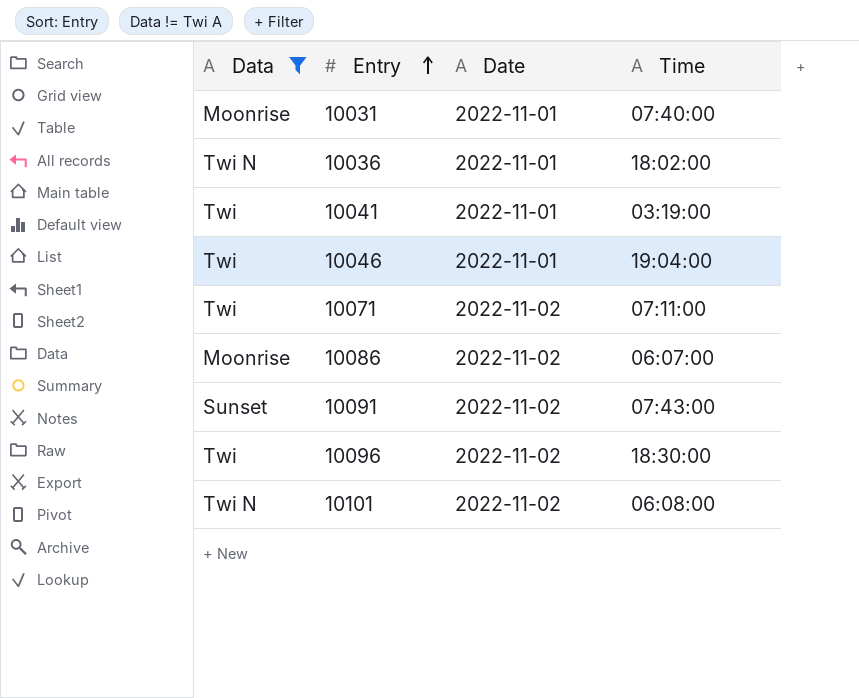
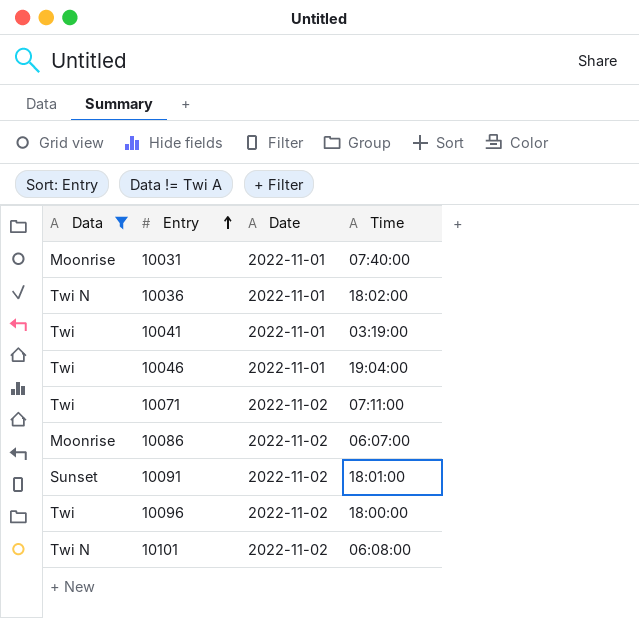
10091 | Time: 07:43:00 -> 18:01:00
10096 | Time: 18:30:00 -> 18:00:00

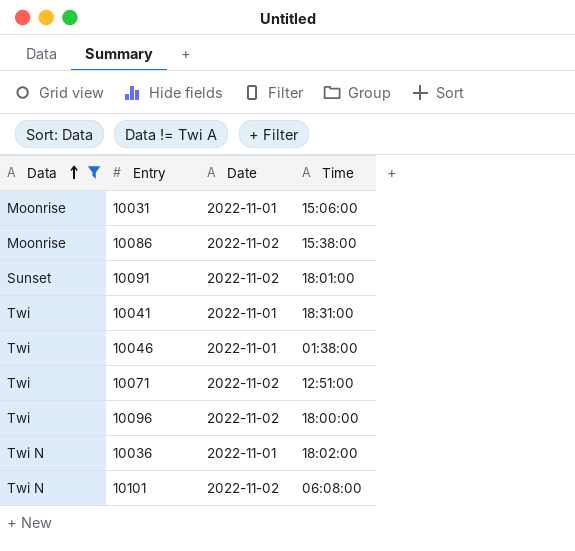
row order: Entry ascending -> Data ascending
10031 | Time: 07:40:00 -> 15:06:00
10086 | Time: 06:07:00 -> 15:38:00
10041 | Time: 03:19:00 -> 18:31:00
10046 | Time: 19:04:00 -> 01:38:00
10071 | Time: 07:11:00 -> 12:51:00

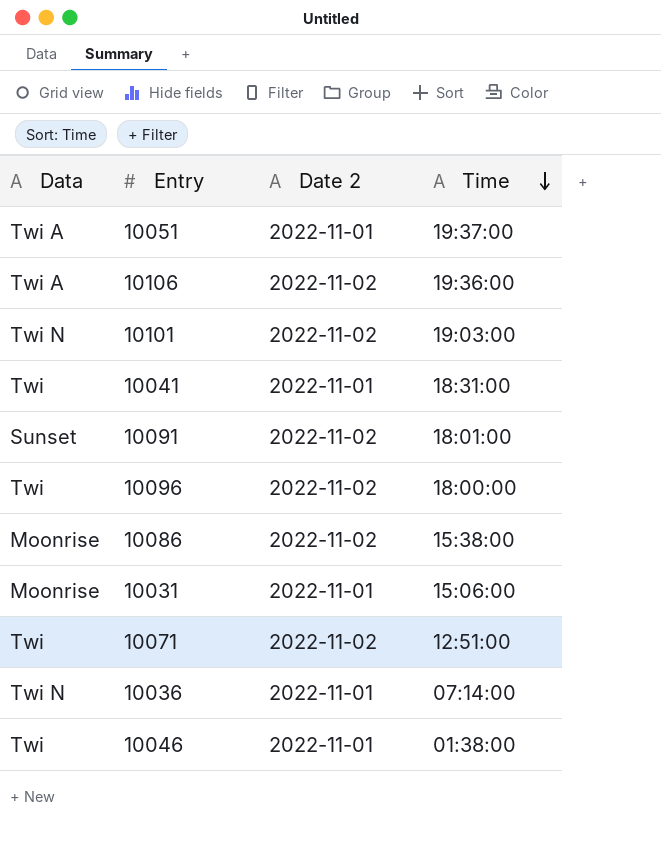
filter: Data != Twi A -> none
row order: Data ascending -> Time descending
column name: Date -> Date 2
10101 | Time: 06:08:00 -> 19:03:00
10036 | Time: 18:02:00 -> 07:14:00

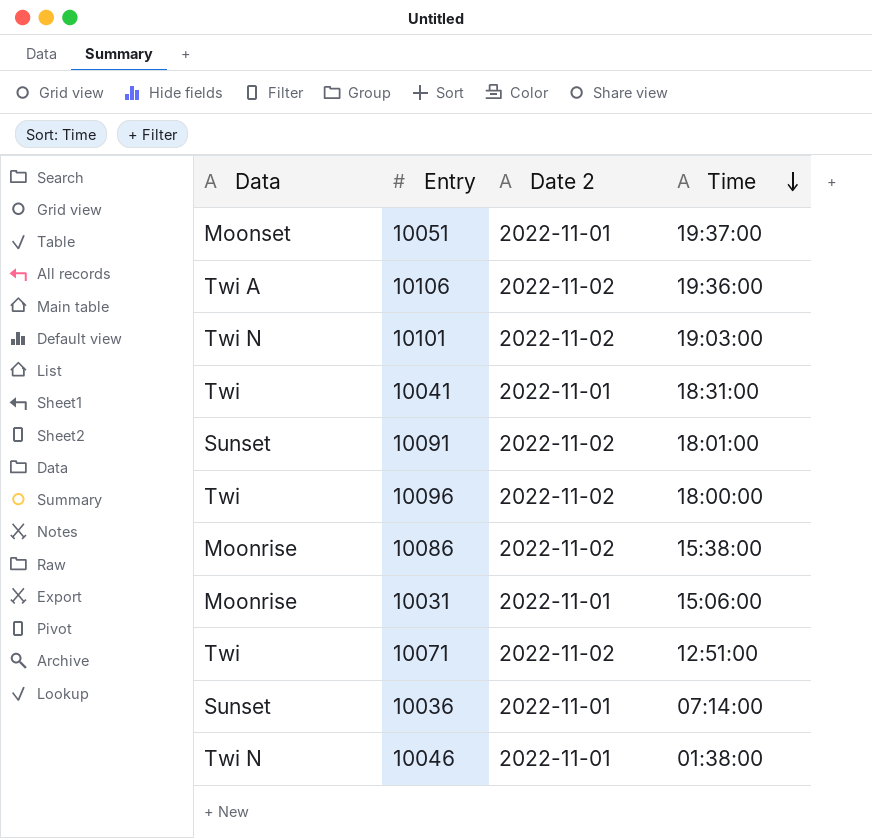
10051 | Data: Twi A -> Moonset
10036 | Data: Twi N -> Sunset
10046 | Data: Twi -> Twi N

